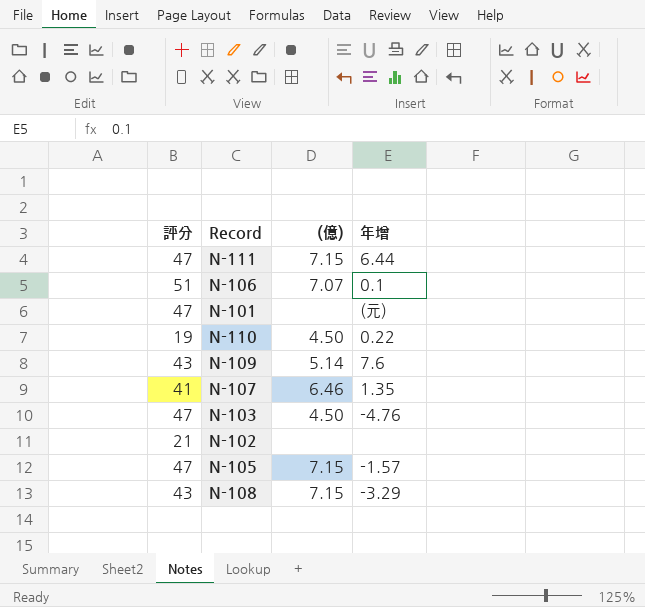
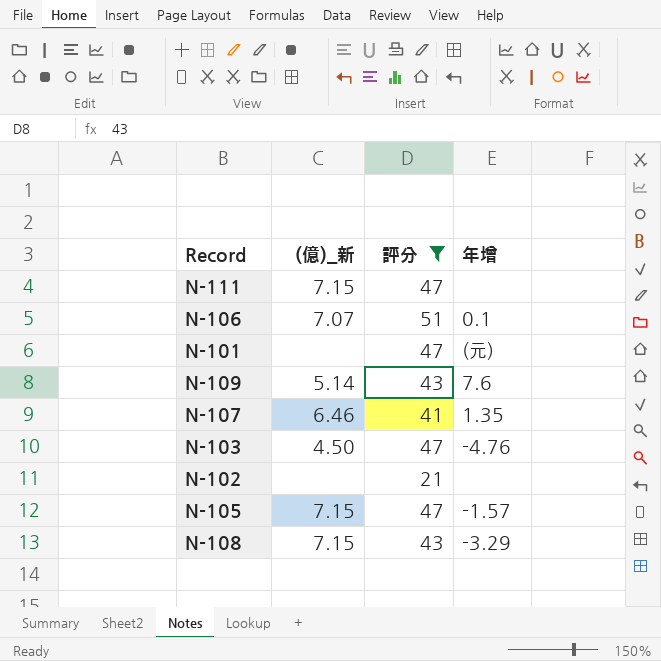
filter: none -> 評分 != 19
column name: (億) -> (億)_新
column 評分 | position: 1 -> 3
N-111 | 年增: 6.44 -> none

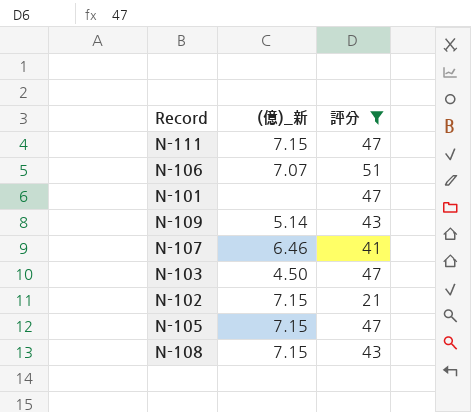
column 年增 | position: 4 -> none
N-102 | (億)_新: none -> 7.15

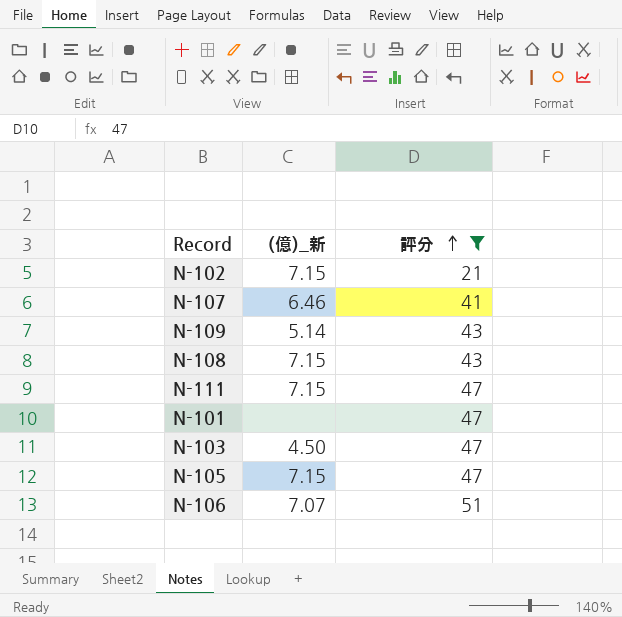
row order: none -> 評分 ascending

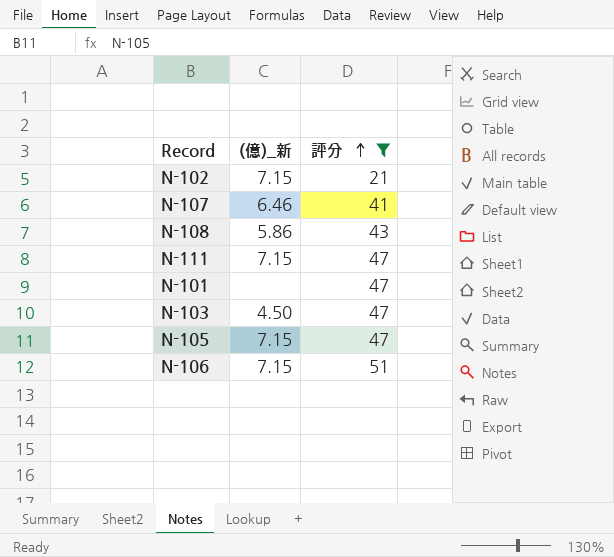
row N-109: 5.14 | 43 -> none
N-108 | (億)_新: 7.15 -> 5.86
N-106 | (億)_新: 7.07 -> 7.15

